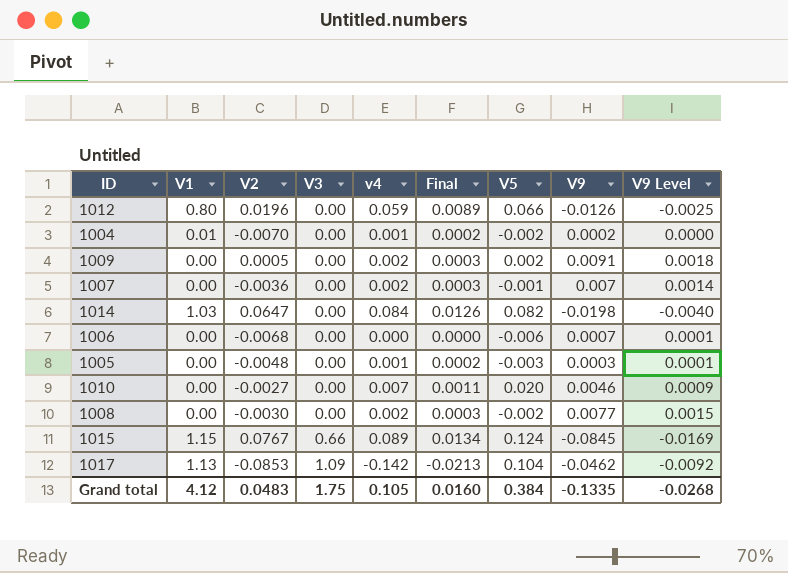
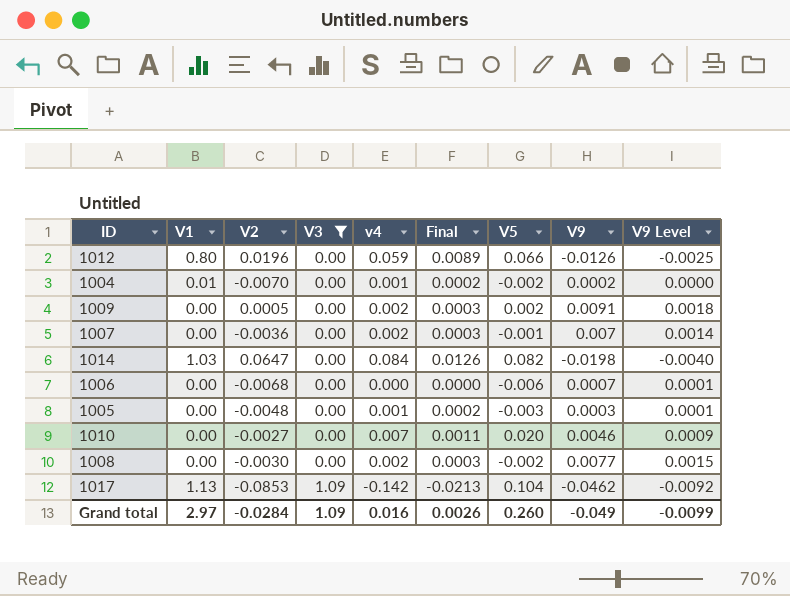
filter: none -> V3 != 0.66
Grand total | V1: 4.12 -> 2.97
Grand total | V2: 0.0483 -> -0.0284
Grand total | V3: 1.75 -> 1.09
Grand total | v4: 0.105 -> 0.016
Grand total | Final: 0.0160 -> 0.0026
Grand total | V5: 0.384 -> 0.260
Grand total | V9: -0.1335 -> -0.049
Grand total | V9 Level: -0.0268 -> -0.0099

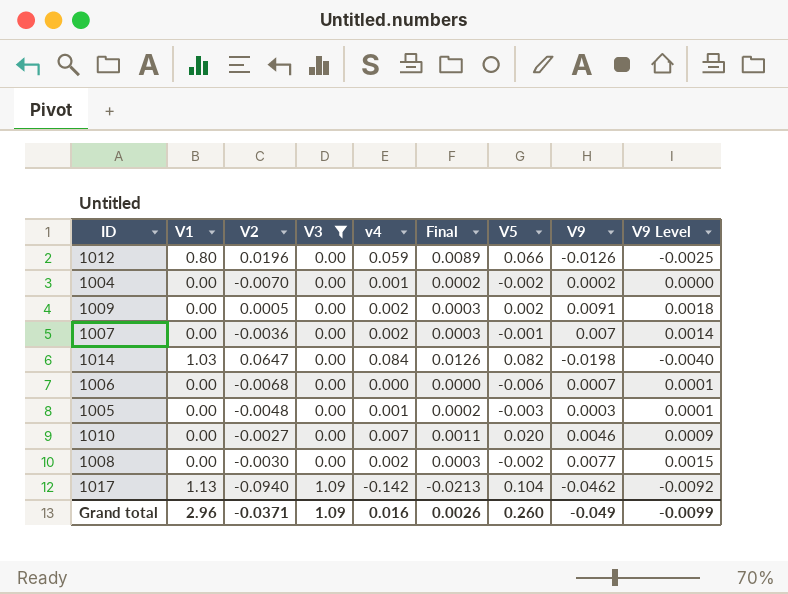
1004 | V1: 0.01 -> 0.00
1017 | V2: -0.0853 -> -0.0940
Grand total | V1: 2.97 -> 2.96
Grand total | V2: -0.0284 -> -0.0371

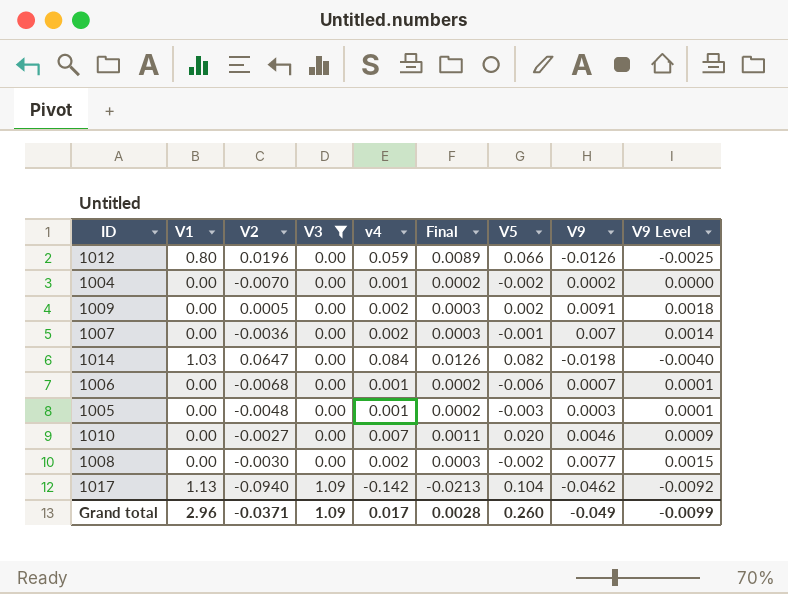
1006 | v4: 0.000 -> 0.001
1006 | Final: 0.0000 -> 0.0002
Grand total | v4: 0.016 -> 0.017
Grand total | Final: 0.0026 -> 0.0028

